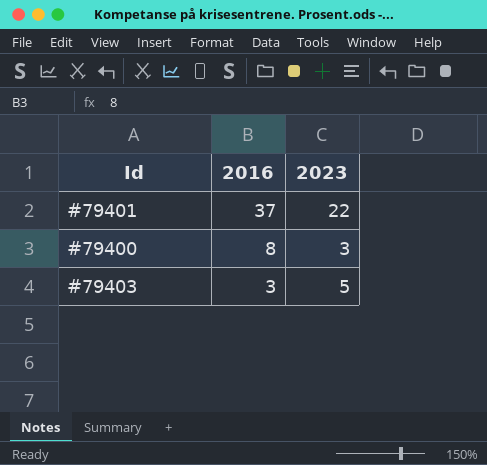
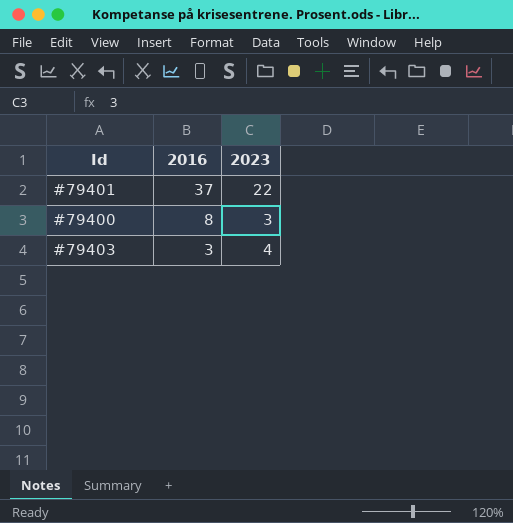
#79403 | 2023: 5 -> 4

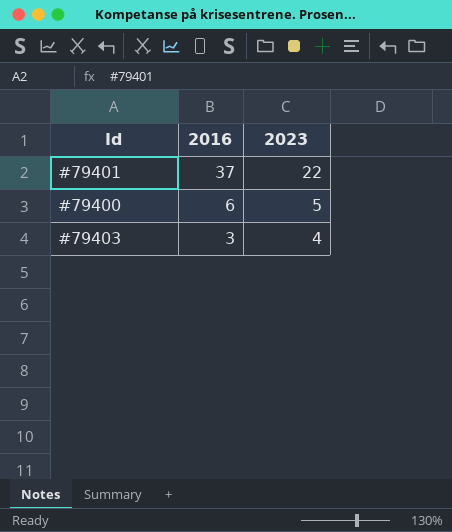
#79400 | 2016: 8 -> 6
#79400 | 2023: 3 -> 5

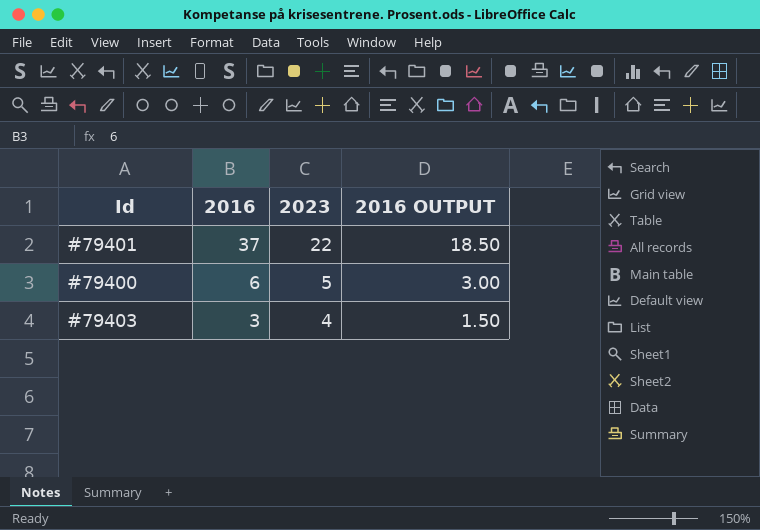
column 2016 OUTPUT | formula: none -> [2016] * 0.5

